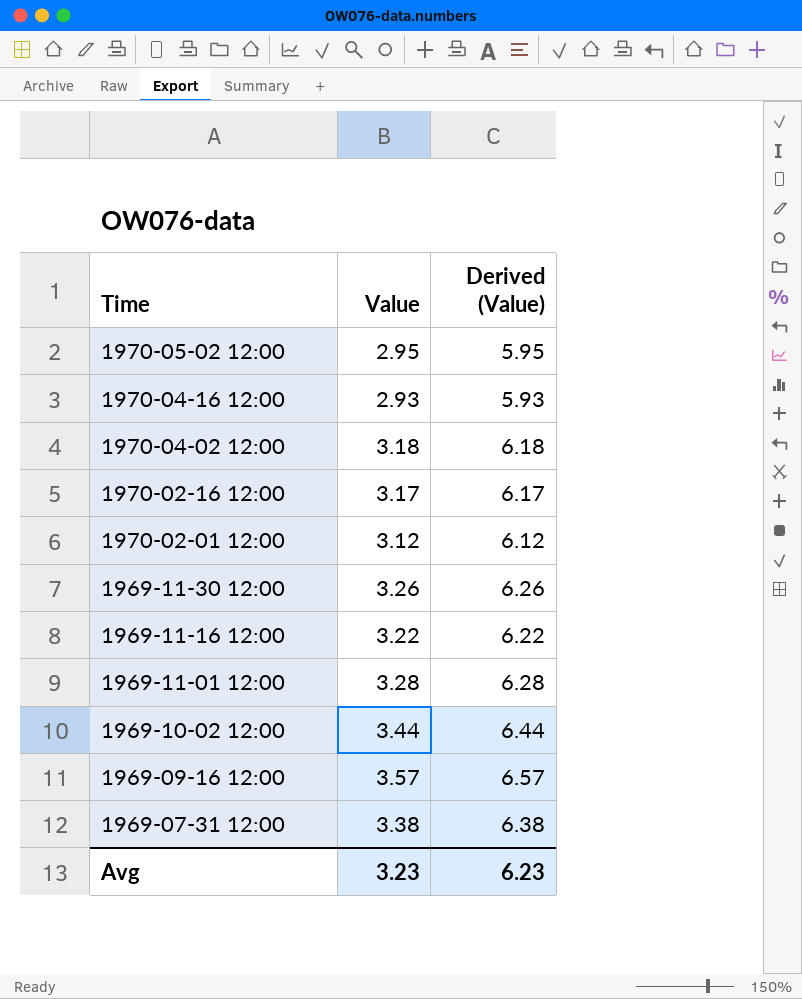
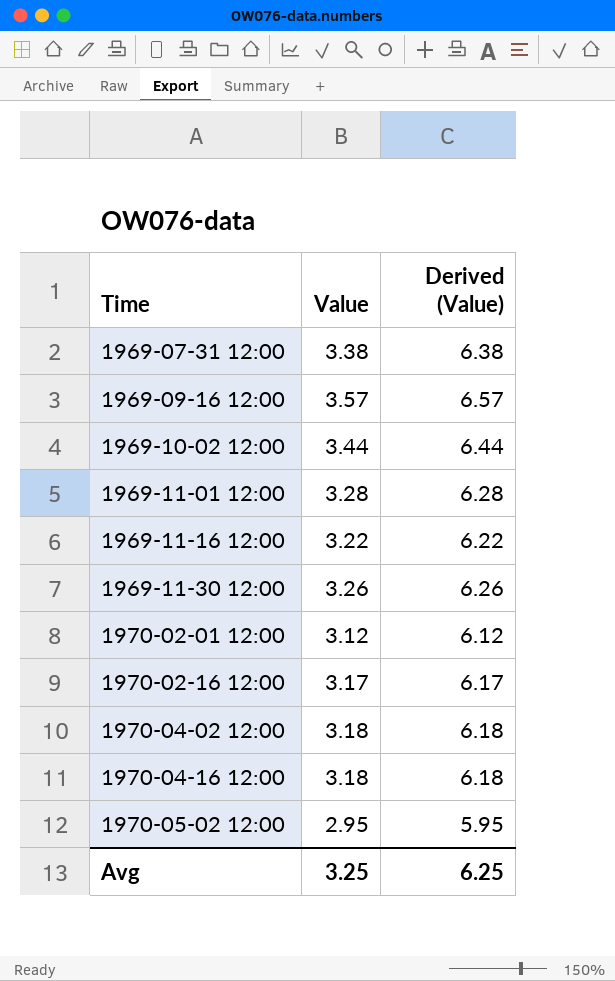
row order: Time descending -> Time ascending
1970-04-16 12:00 | Value: 2.93 -> 3.18
1970-04-16 12:00 | Derived (Value): 5.93 -> 6.18
Avg | Value: 3.23 -> 3.25
Avg | Derived (Value): 6.23 -> 6.25

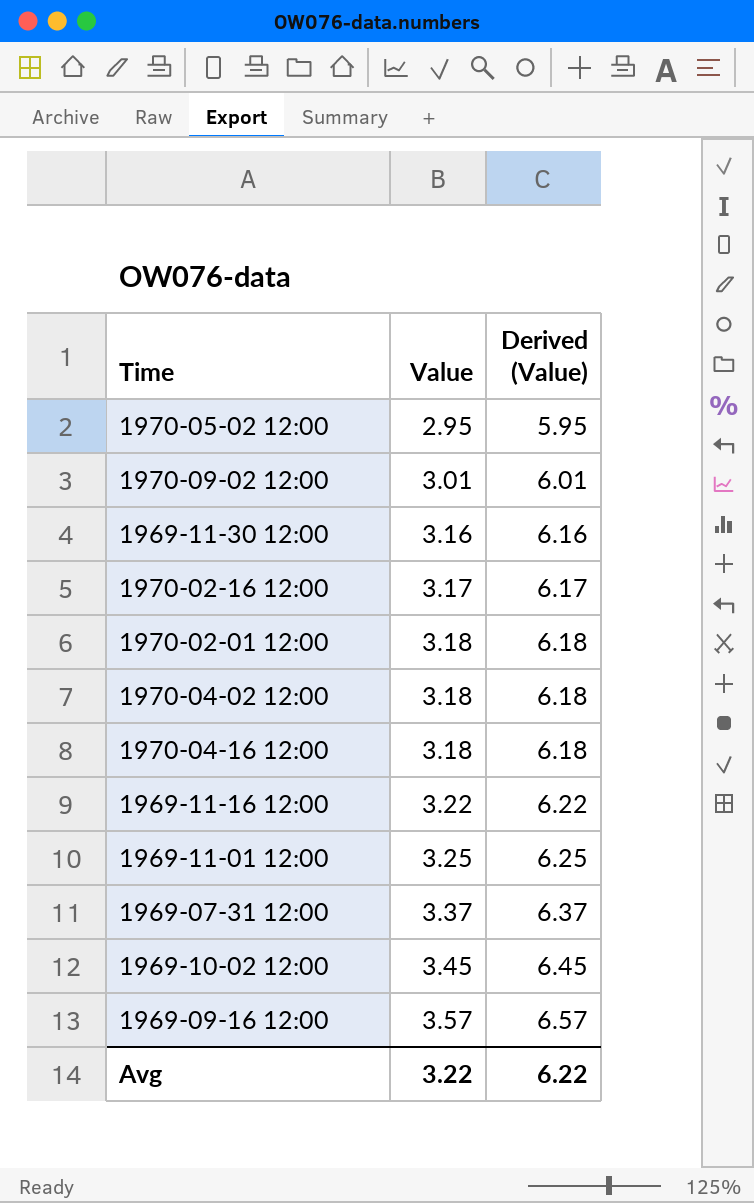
row order: Time ascending -> Value ascending
row 1970-09-02 12:00: none -> 3.01 | 6.01
1969-11-30 12:00 | Value: 3.26 -> 3.16
1969-11-30 12:00 | Derived (Value): 6.26 -> 6.16
1970-02-01 12:00 | Value: 3.12 -> 3.18
1970-02-01 12:00 | Derived (Value): 6.12 -> 6.18
1969-11-01 12:00 | Value: 3.28 -> 3.25
1969-11-01 12:00 | Derived (Value): 6.28 -> 6.25
1969-07-31 12:00 | Value: 3.38 -> 3.37
1969-07-31 12:00 | Derived (Value): 6.38 -> 6.37
1969-10-02 12:00 | Value: 3.44 -> 3.45
1969-10-02 12:00 | Derived (Value): 6.44 -> 6.45
Avg | Value: 3.25 -> 3.22
Avg | Derived (Value): 6.25 -> 6.22

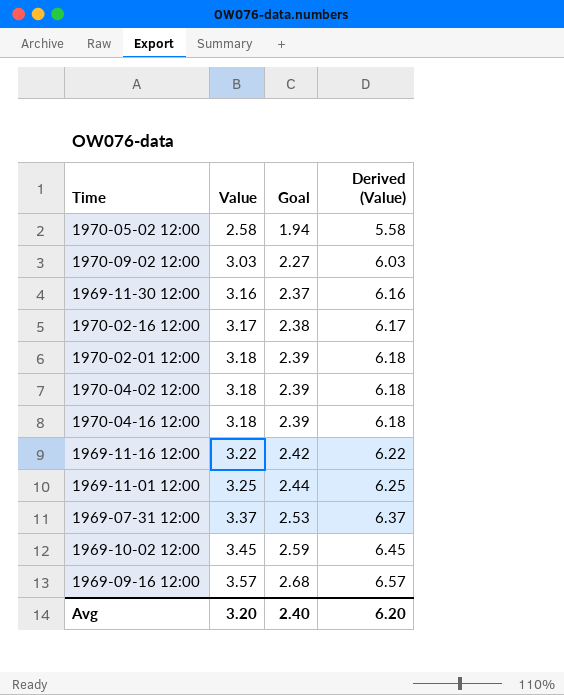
column Goal | formula: none -> [Value] * 0.75
1970-05-02 12:00 | Value: 2.95 -> 2.58
1970-05-02 12:00 | Derived (Value): 5.95 -> 5.58
1970-09-02 12:00 | Value: 3.01 -> 3.03
1970-09-02 12:00 | Derived (Value): 6.01 -> 6.03
Avg | Value: 3.22 -> 3.20
Avg | Derived (Value): 6.22 -> 6.20

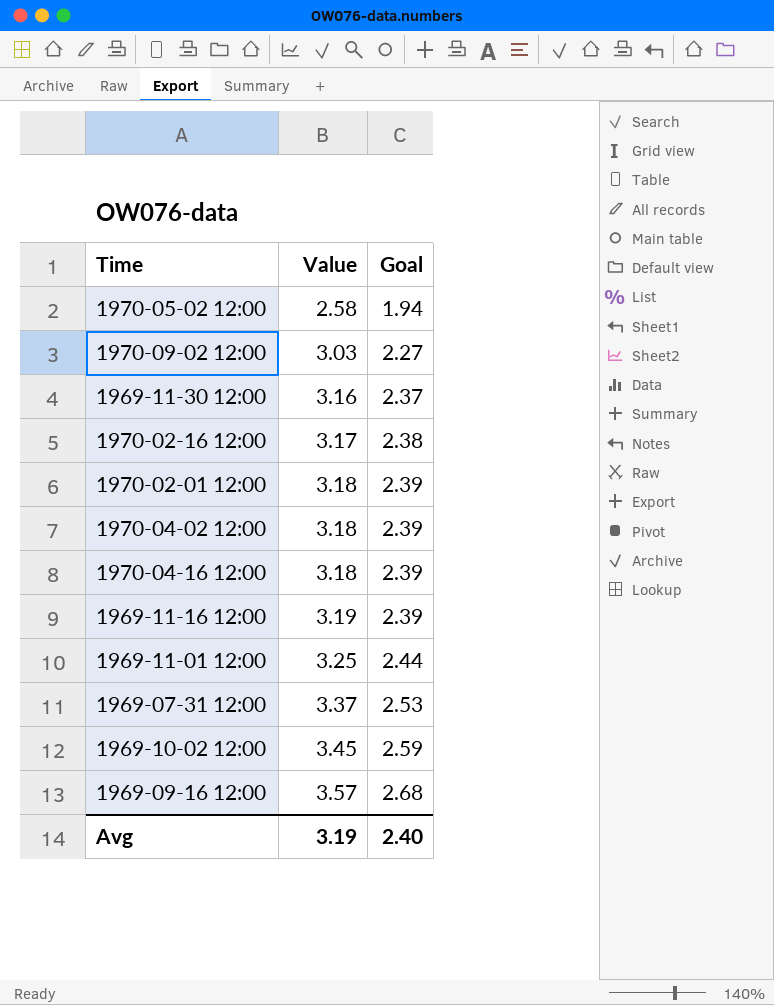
column Derived (Value) | formula: [Value] + 3 -> none
1969-11-16 12:00 | Value: 3.22 -> 3.19
1969-11-16 12:00 | Goal: 2.42 -> 2.39
Avg | Value: 3.20 -> 3.19

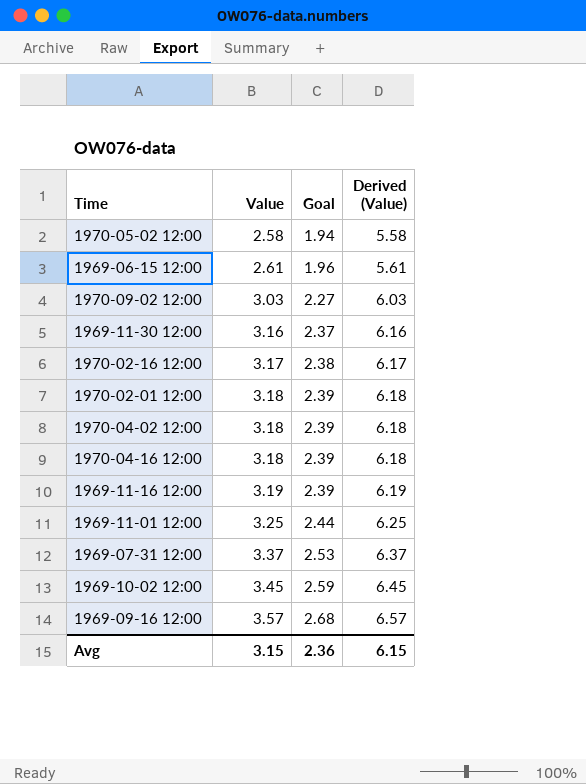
column Derived (Value) | formula: none -> [Value] + 3
row 1969-06-15 12:00: none -> 2.61 | 1.96 | 5.61
Avg | Value: 3.19 -> 3.15
Avg | Goal: 2.40 -> 2.36

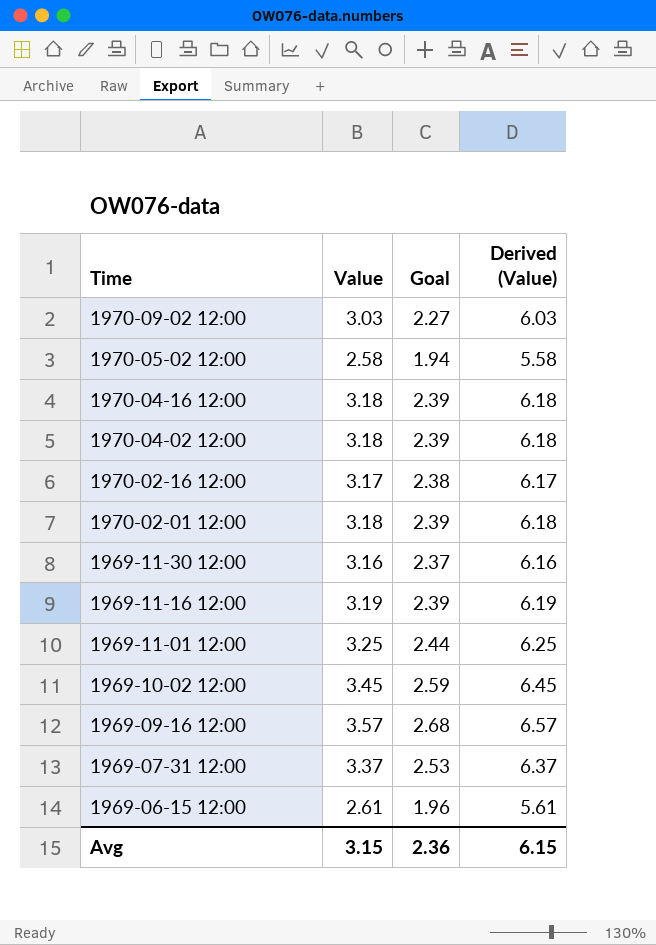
row order: Value ascending -> Time descending

